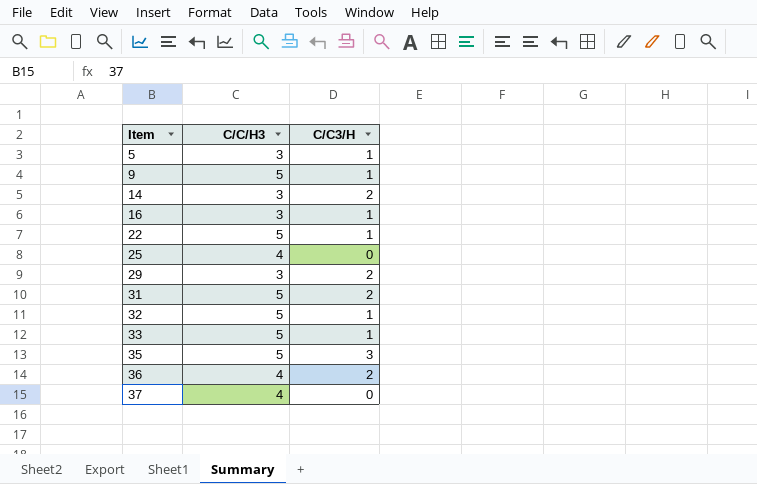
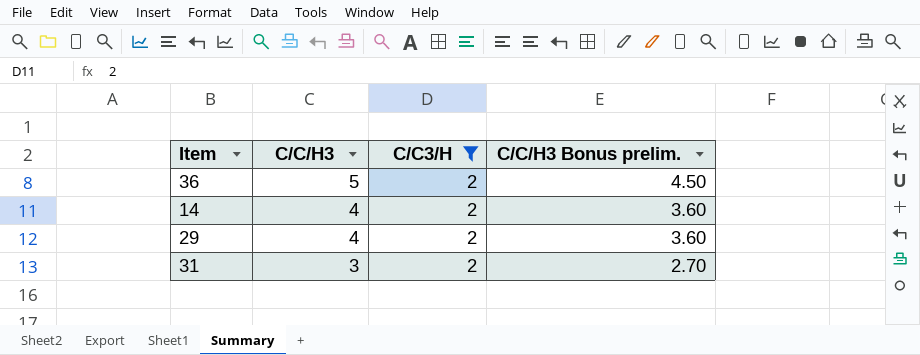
filter: none -> C/C3/H = 2
row order: Item ascending -> C/C/H3 descending
column C/C/H3 Bonus prelim. | formula: none -> [C/C/H3] * 0.9
36 | C/C/H3: 4 -> 5
14 | C/C/H3: 3 -> 4
29 | C/C/H3: 3 -> 4
31 | C/C/H3: 5 -> 3

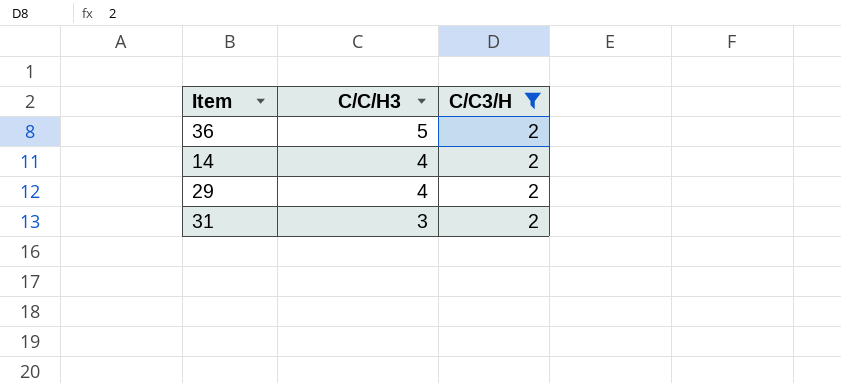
column C/C/H3 Bonus prelim. | formula: [C/C/H3] * 0.9 -> none

